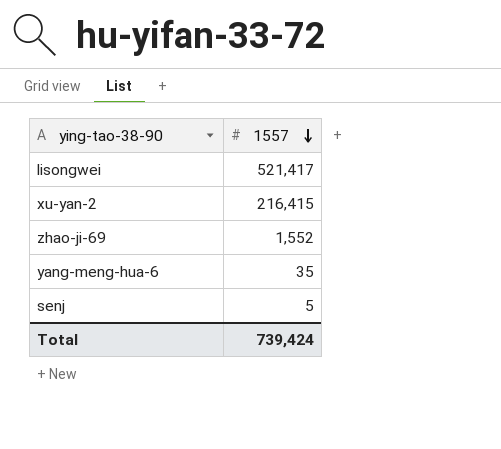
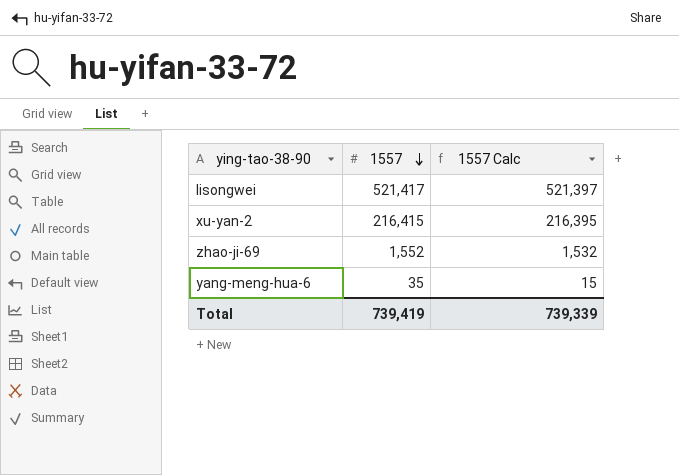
column 1557 Calc | formula: none -> [1557] - 20
row senj: 5 -> none
Total | 1557: 739,424 -> 739,419

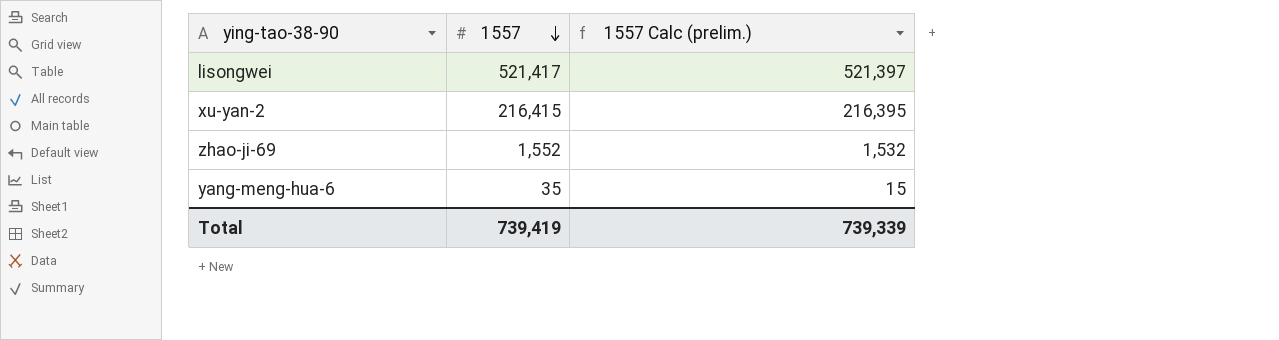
column name: 1557 Calc -> 1557 Calc (prelim.)

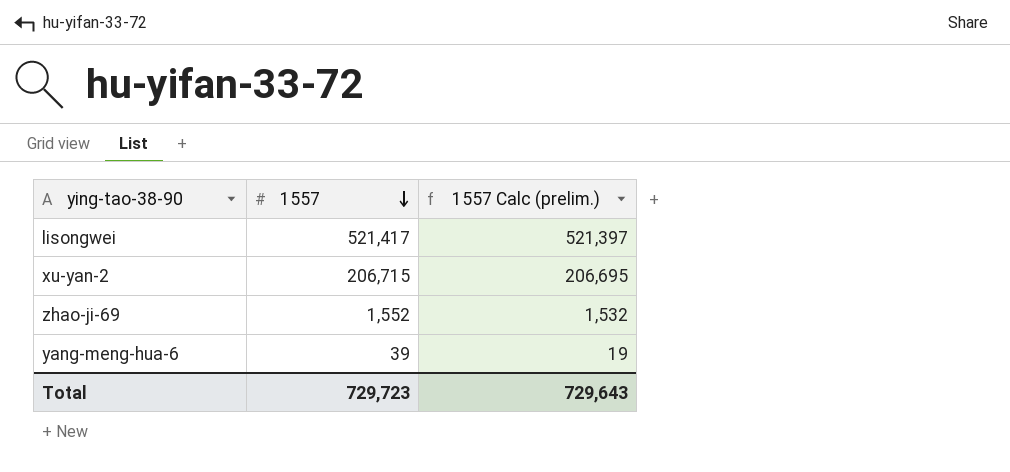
xu-yan-2 | 1557: 216,415 -> 206,715
xu-yan-2 | 1557 Calc (prelim.): 216,395 -> 206,695
yang-meng-hua-6 | 1557: 35 -> 39
yang-meng-hua-6 | 1557 Calc (prelim.): 15 -> 19
Total | 1557: 739,419 -> 729,723
Total | 1557 Calc (prelim.): 739,339 -> 729,643

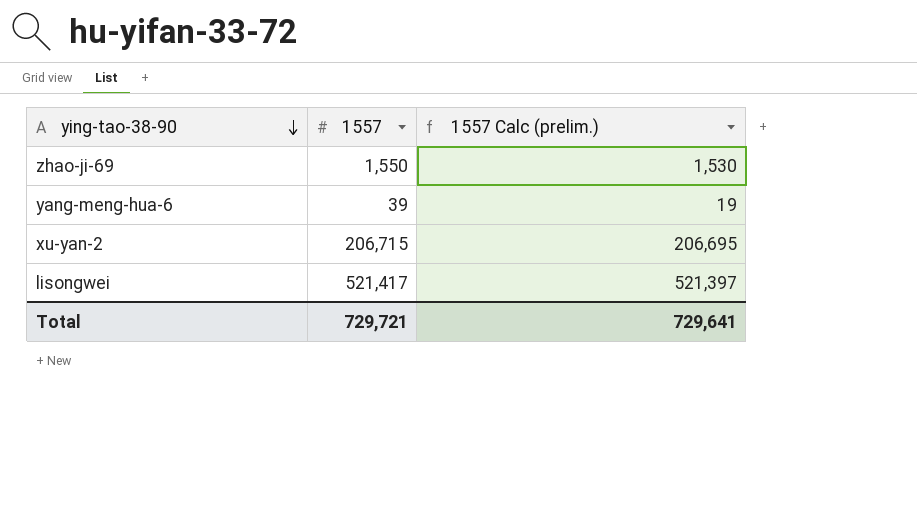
row order: 1557 descending -> ying-tao-38-90 descending
zhao-ji-69 | 1557: 1,552 -> 1,550
zhao-ji-69 | 1557 Calc (prelim.): 1,532 -> 1,530
Total | 1557: 729,723 -> 729,721
Total | 1557 Calc (prelim.): 729,643 -> 729,641

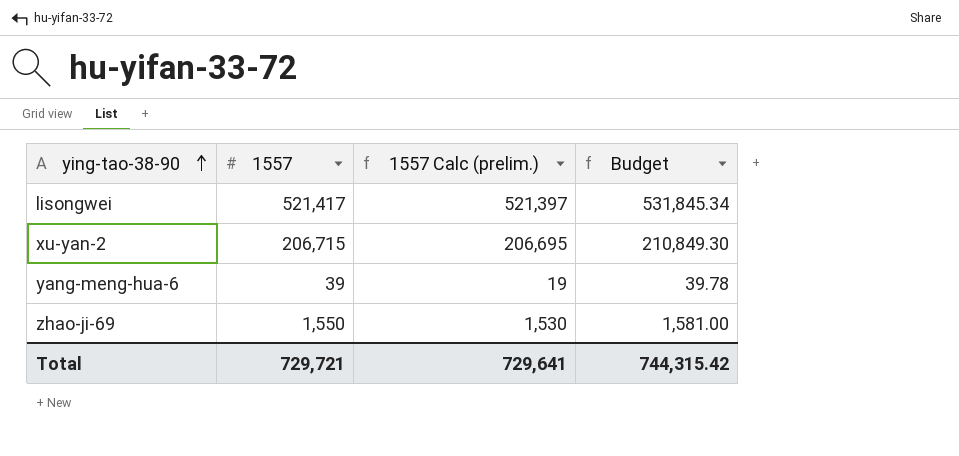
row order: ying-tao-38-90 descending -> ying-tao-38-90 ascending
column Budget | formula: none -> [1557] * 1.02

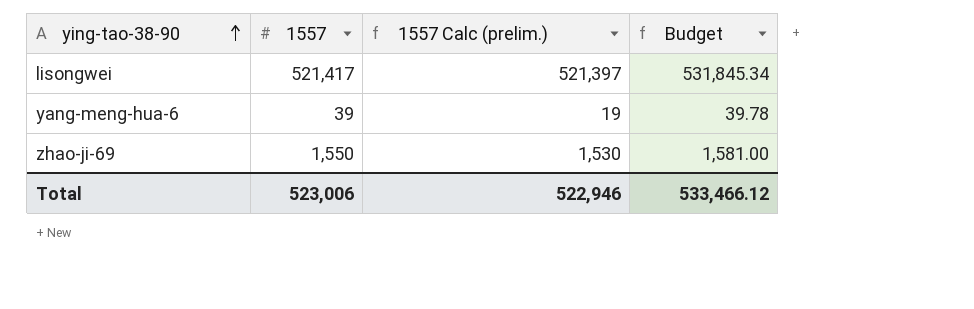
row xu-yan-2: 206,715 | 206,695 | 210,849.30 -> none
Total | 1557: 729,721 -> 523,006
Total | 1557 Calc (prelim.): 729,641 -> 522,946
Total | Budget: 744,315.42 -> 533,466.12

